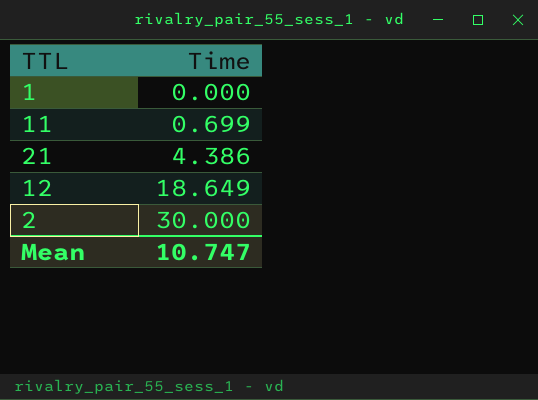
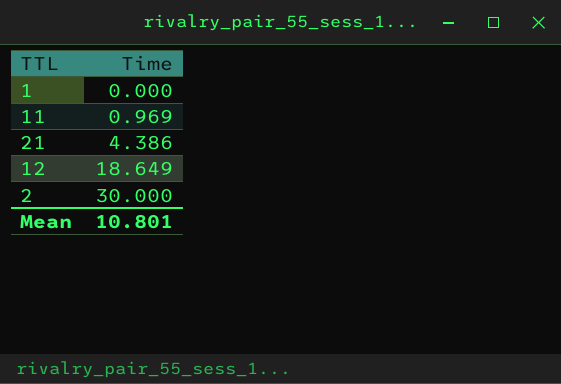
11 | Time: 0.699 -> 0.969
Mean | Time: 10.747 -> 10.801

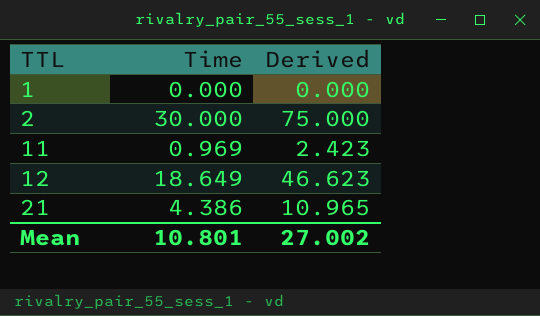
row order: Time ascending -> TTL ascending
column Derived | formula: none -> [Time] * 2.5

